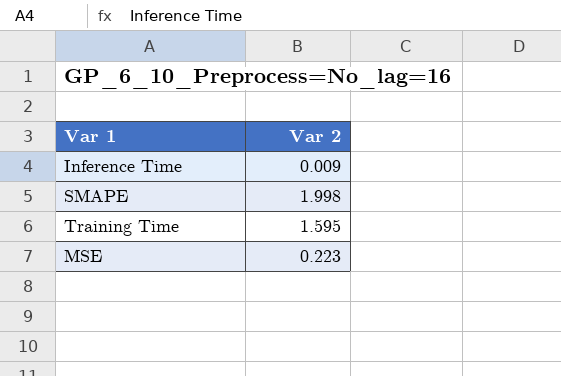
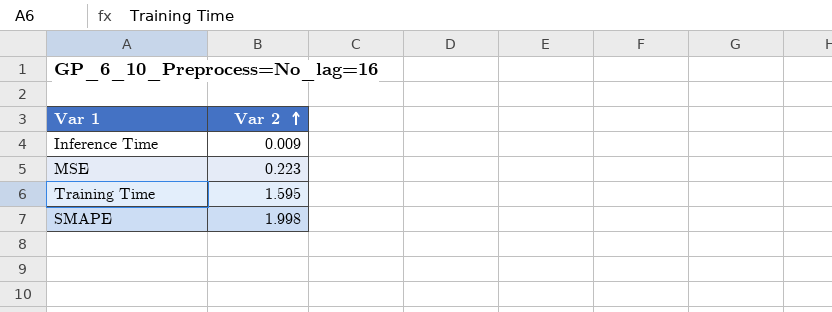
row order: none -> Var 2 ascending

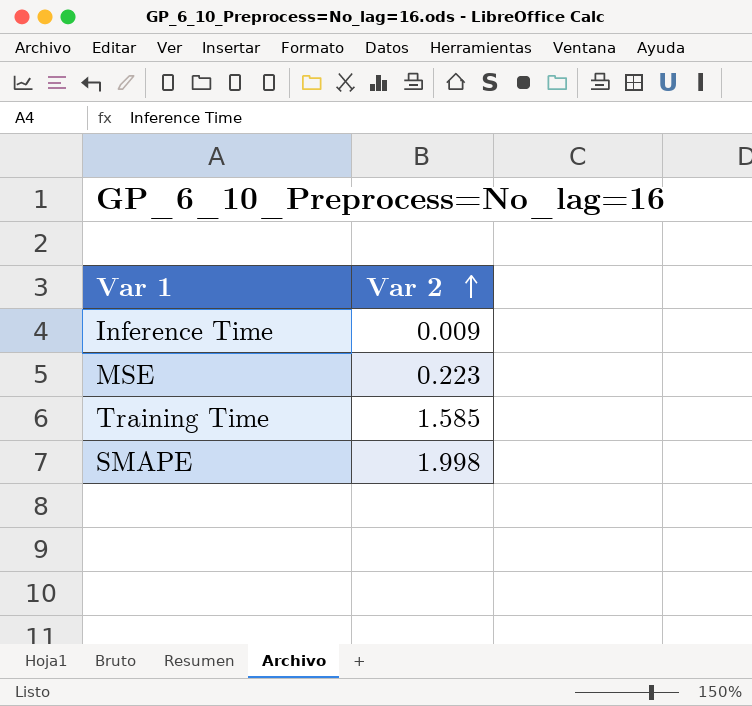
Training Time | Var 2: 1.595 -> 1.585

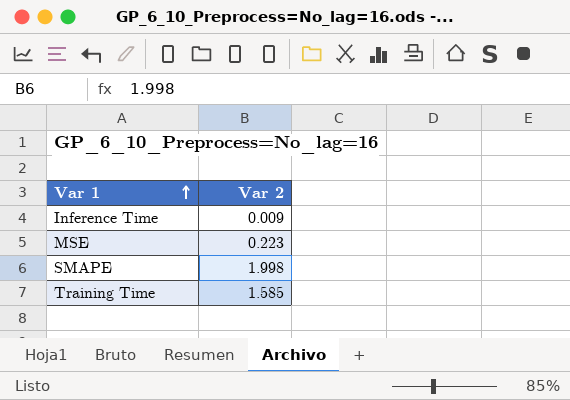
row order: Var 2 ascending -> Var 1 ascending

